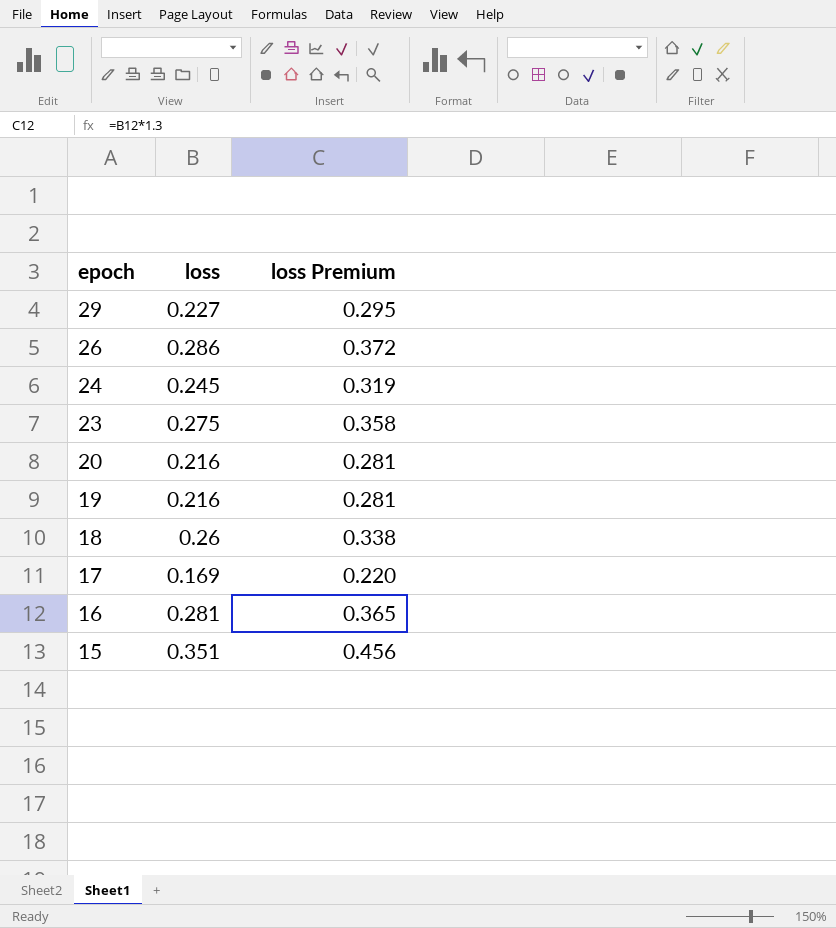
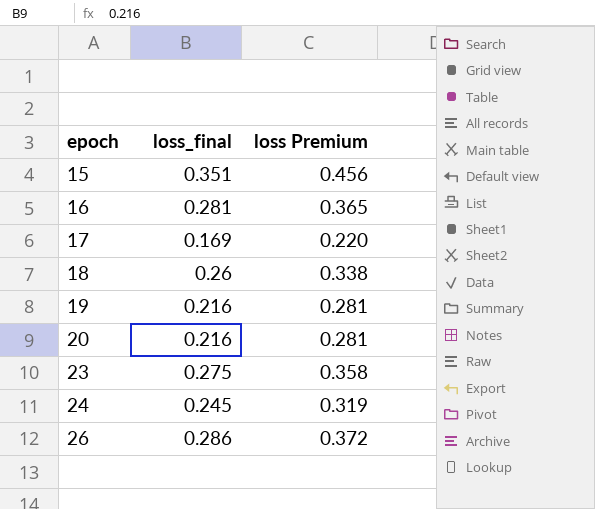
row order: epoch descending -> epoch ascending
column name: loss -> loss_final
row 29: 0.227 | 0.295 -> none

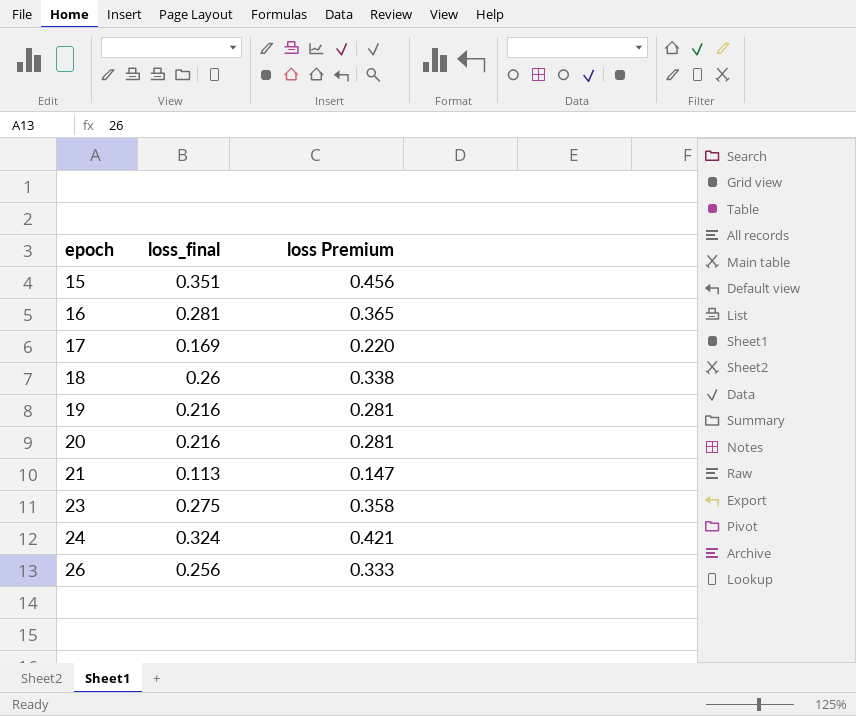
row 21: none -> 0.113 | 0.147
24 | loss_final: 0.245 -> 0.324
24 | loss Premium: 0.319 -> 0.421
26 | loss_final: 0.286 -> 0.256
26 | loss Premium: 0.372 -> 0.333

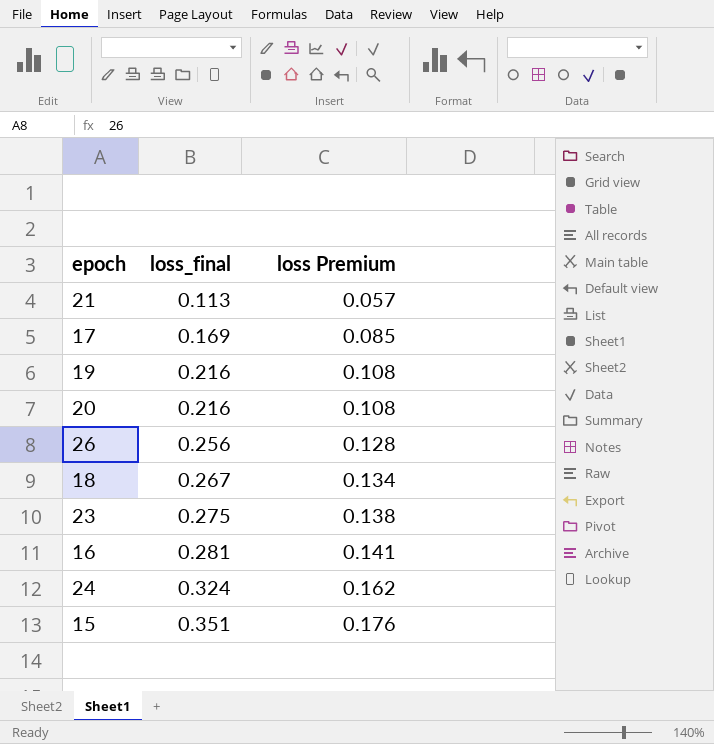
row order: epoch ascending -> loss_final ascending
column loss Premium | formula: [loss_final] * 1.3 -> [loss_final] * 0.5
18 | loss_final: 0.26 -> 0.267

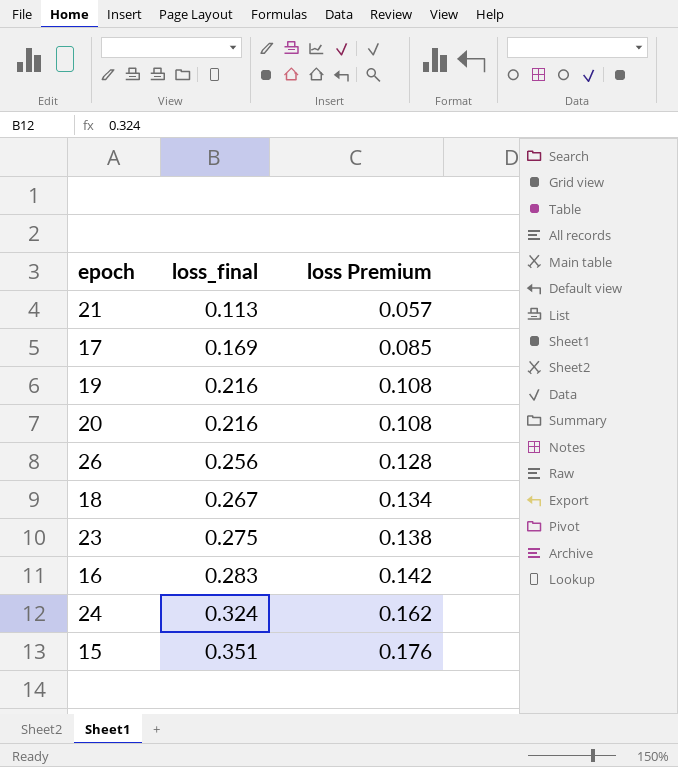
16 | loss_final: 0.281 -> 0.283
16 | loss Premium: 0.141 -> 0.142

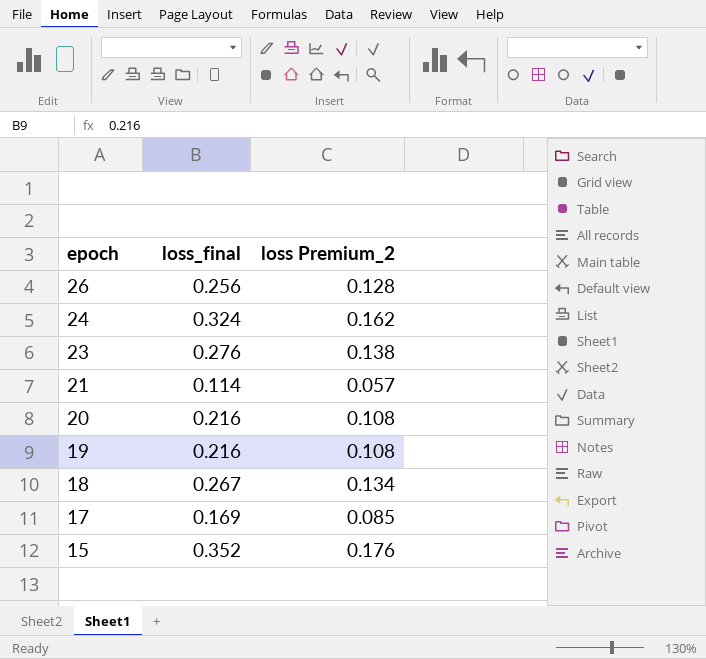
row order: loss_final ascending -> epoch descending
column name: loss Premium -> loss Premium_2
row 16: 0.283 | 0.142 -> none
23 | loss_final: 0.275 -> 0.276
21 | loss_final: 0.113 -> 0.114
15 | loss_final: 0.351 -> 0.352

